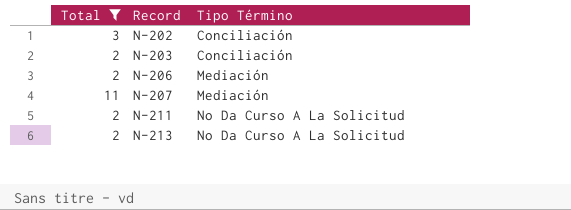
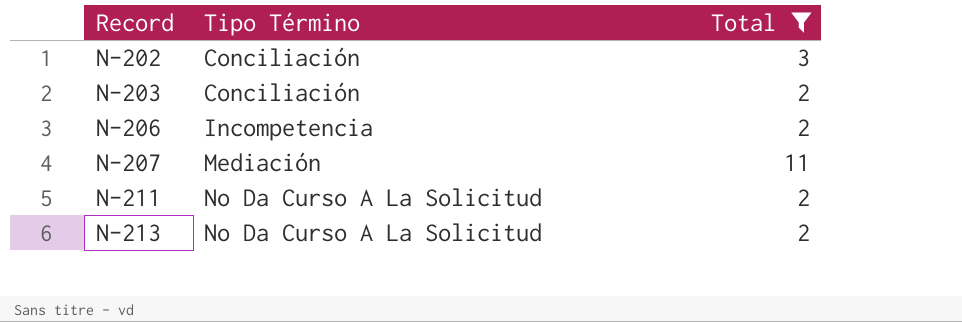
column Total | position: 1 -> 3
N-206 | Tipo Término: Mediación -> Incompetencia

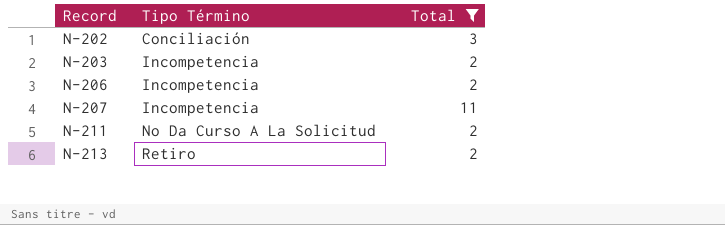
N-203 | Tipo Término: Conciliación -> Incompetencia
N-207 | Tipo Término: Mediación -> Incompetencia
N-213 | Tipo Término: No Da Curso A La Solicitud -> Retiro

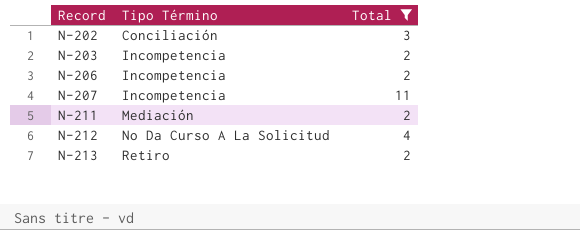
N-211 | Tipo Término: No Da Curso A La Solicitud -> Mediación
row N-212: none -> No Da Curso A La Solicitud | 4

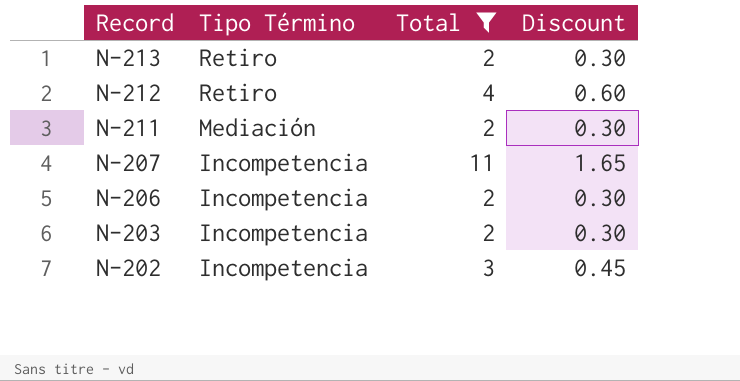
row order: Record ascending -> Record descending
column Discount | formula: none -> [Total] * 0.15
N-212 | Tipo Término: No Da Curso A La Solicitud -> Retiro
N-202 | Tipo Término: Conciliación -> Incompetencia

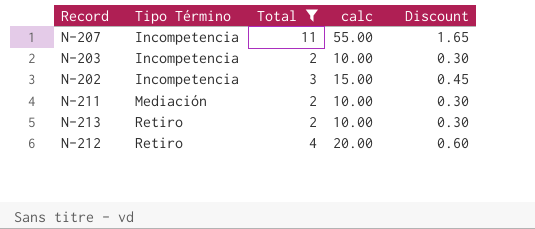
row order: Record descending -> Tipo Término ascending
column calc | formula: none -> [Total] * 5
row N-206: Incompetencia | 2 | 0.30 -> none

